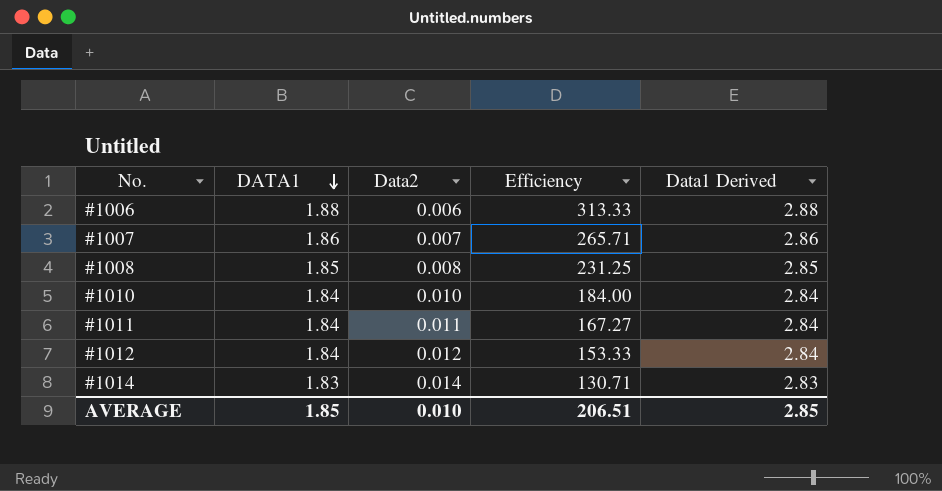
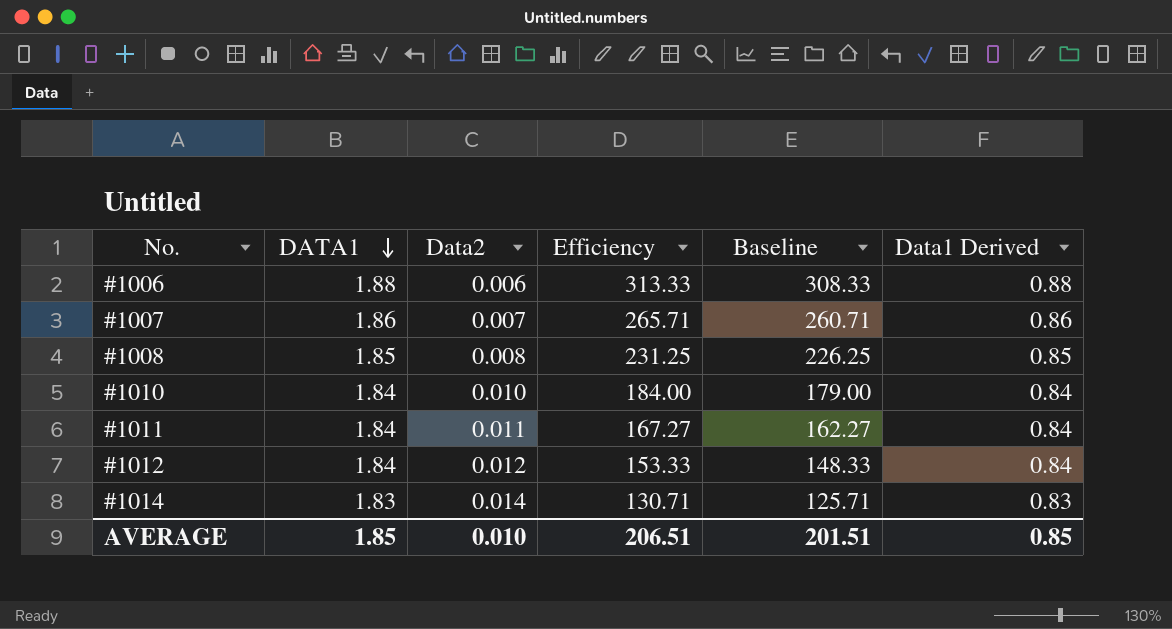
column Baseline | formula: none -> [Efficiency] - 5
column Data1 Derived | formula: [DATA1] + 1 -> [DATA1] - 1
AVERAGE | Data1 Derived: 2.85 -> 0.85

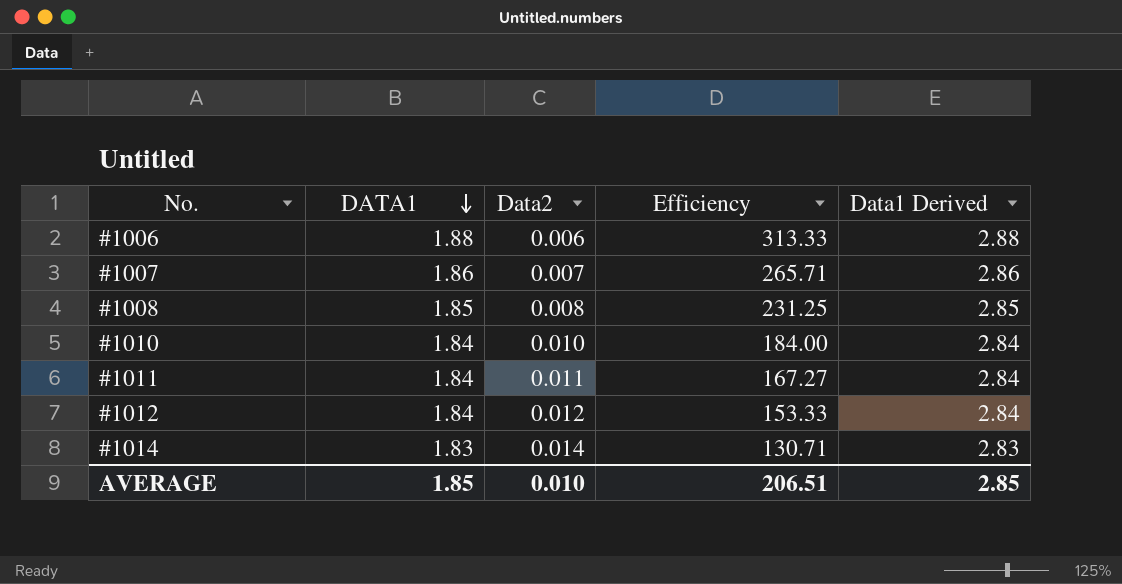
column Baseline | formula: [Efficiency] - 5 -> none
column Data1 Derived | formula: [DATA1] - 1 -> [DATA1] + 1
AVERAGE | Data1 Derived: 0.85 -> 2.85

